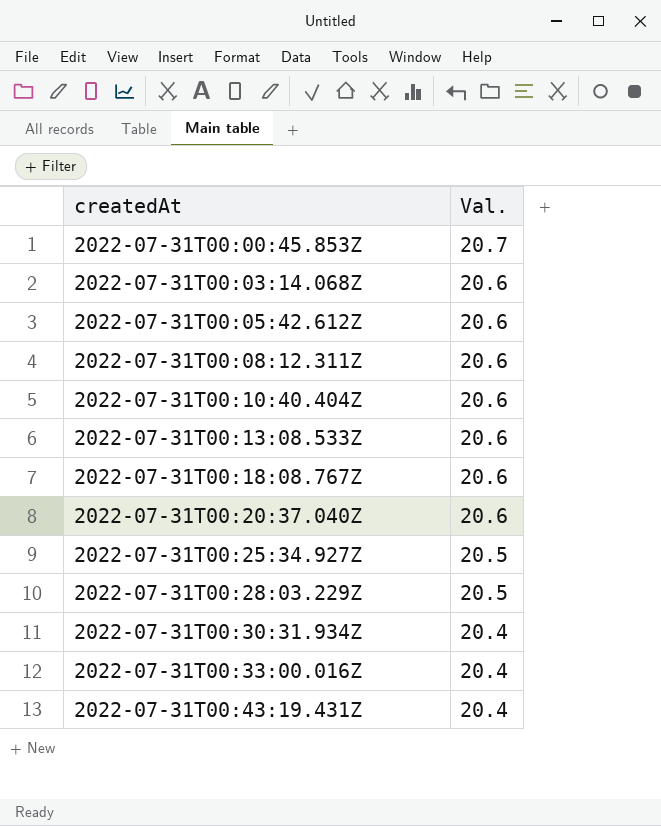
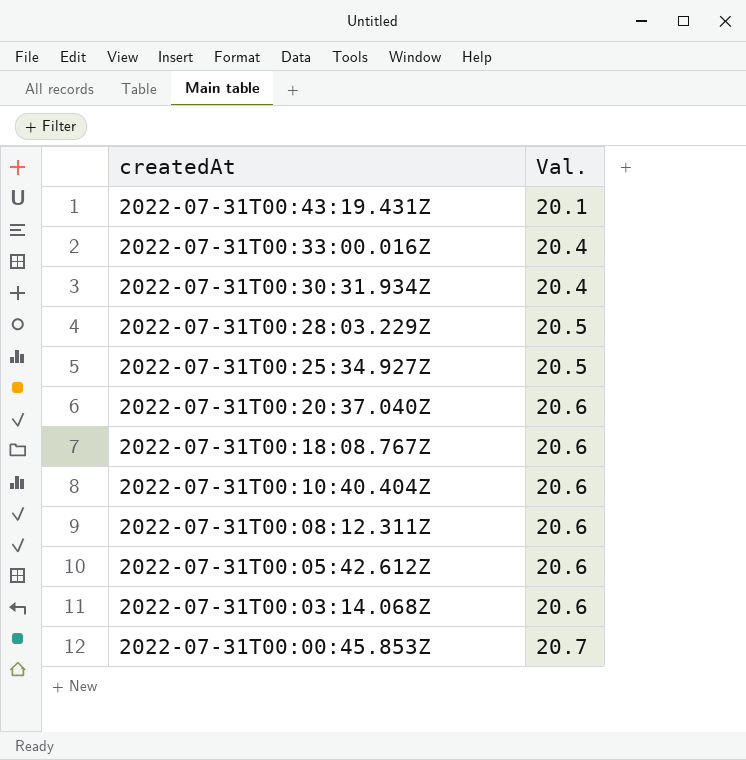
row order: createdAt ascending -> createdAt descending
row 2022-07-31T00:13:08.533Z: 20.6 -> none
2022-07-31T00:43:19.431Z | Val.: 20.4 -> 20.1

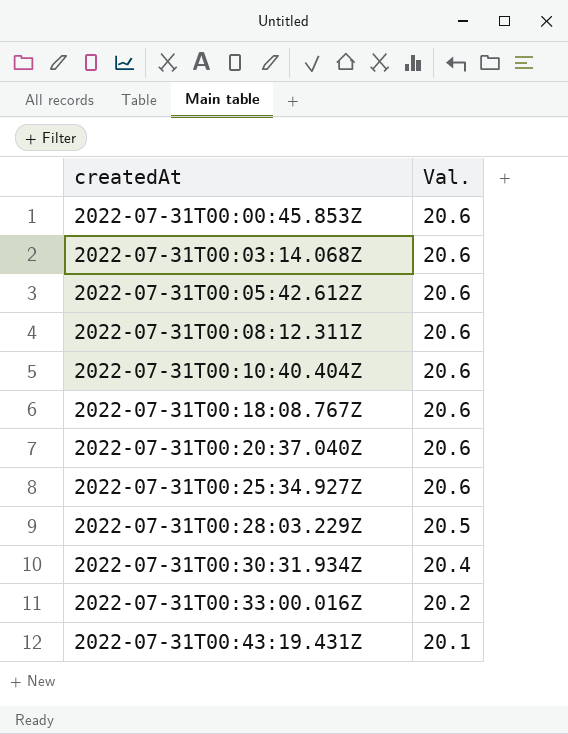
row order: createdAt descending -> createdAt ascending
2022-07-31T00:00:45.853Z | Val.: 20.7 -> 20.6
2022-07-31T00:25:34.927Z | Val.: 20.5 -> 20.6
2022-07-31T00:33:00.016Z | Val.: 20.4 -> 20.2

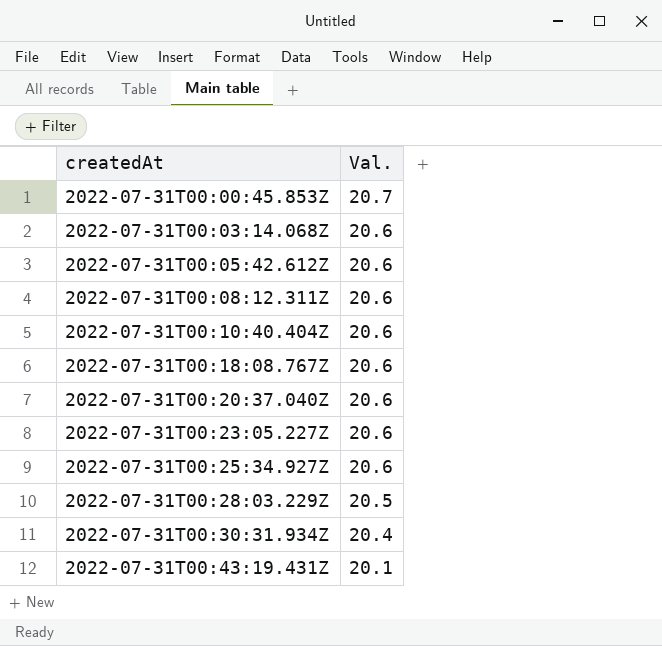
row 2022-07-31T00:33:00.016Z: 20.2 -> none
2022-07-31T00:00:45.853Z | Val.: 20.6 -> 20.7
row 2022-07-31T00:23:05.227Z: none -> 20.6

